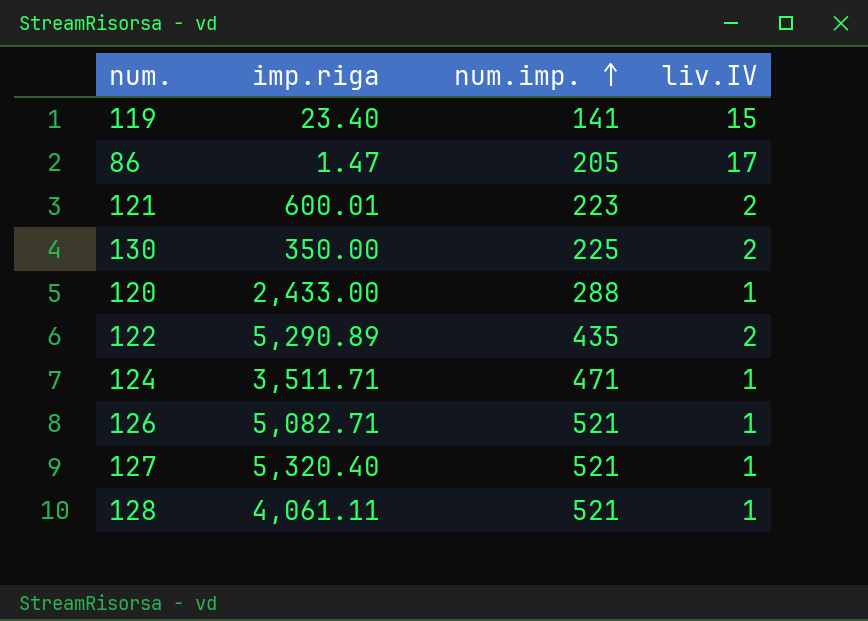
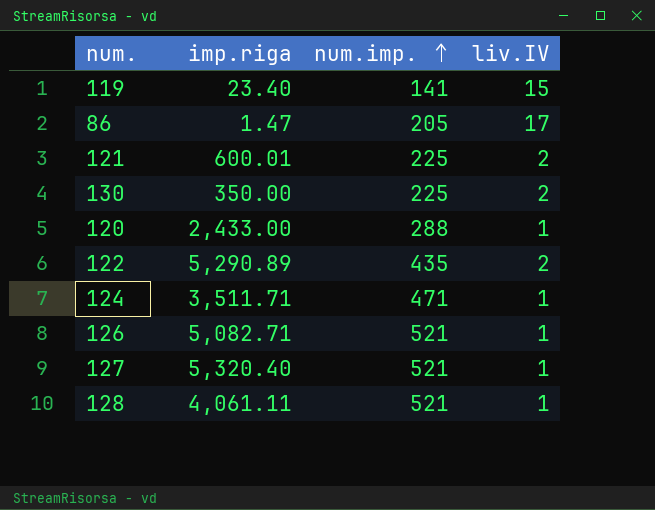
121 | num.imp.: 223 -> 225

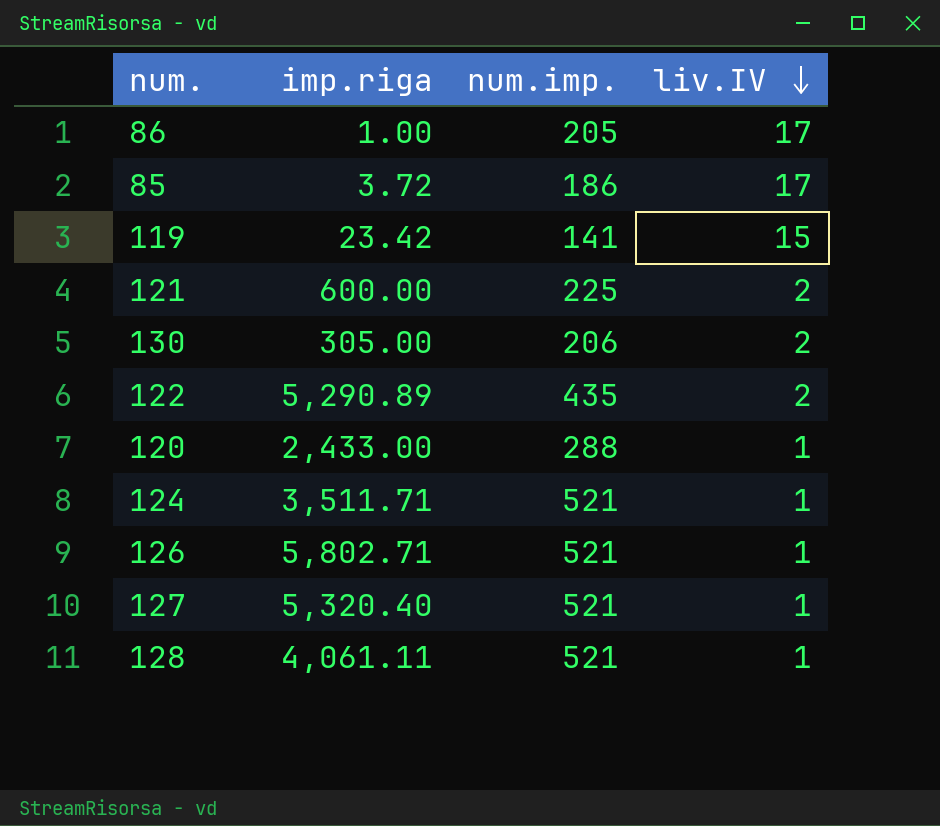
row order: num.imp. ascending -> liv.IV descending
86 | imp.riga: 1.47 -> 1.00
row 85: none -> 3.72 | 186 | 17
119 | imp.riga: 23.40 -> 23.42
121 | imp.riga: 600.01 -> 600.00
130 | imp.riga: 350.00 -> 305.00
130 | num.imp.: 225 -> 206
124 | num.imp.: 471 -> 521
126 | imp.riga: 5,082.71 -> 5,802.71

